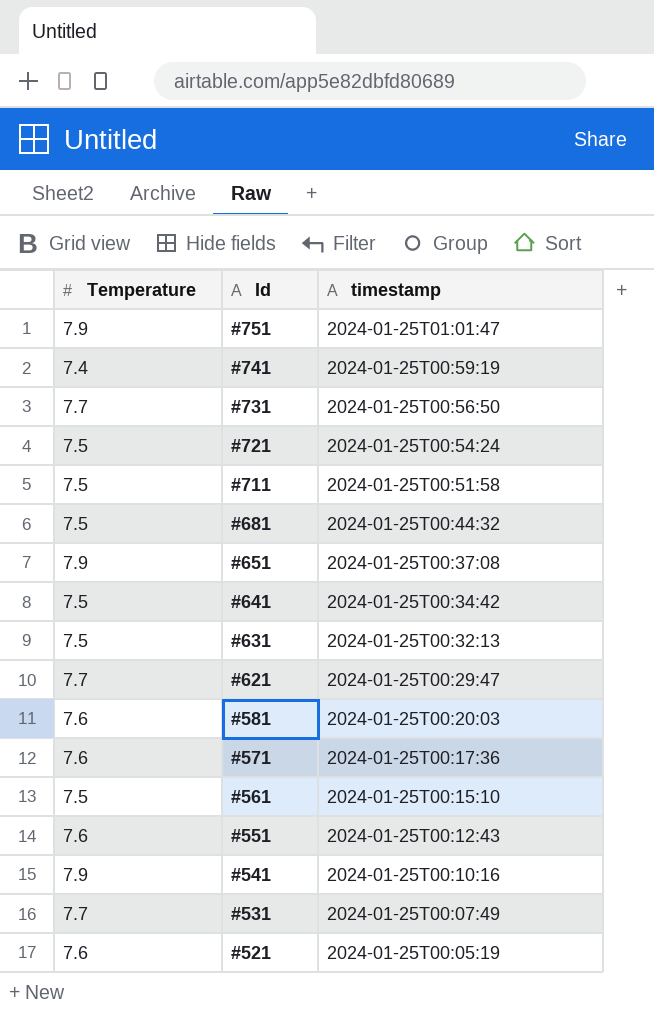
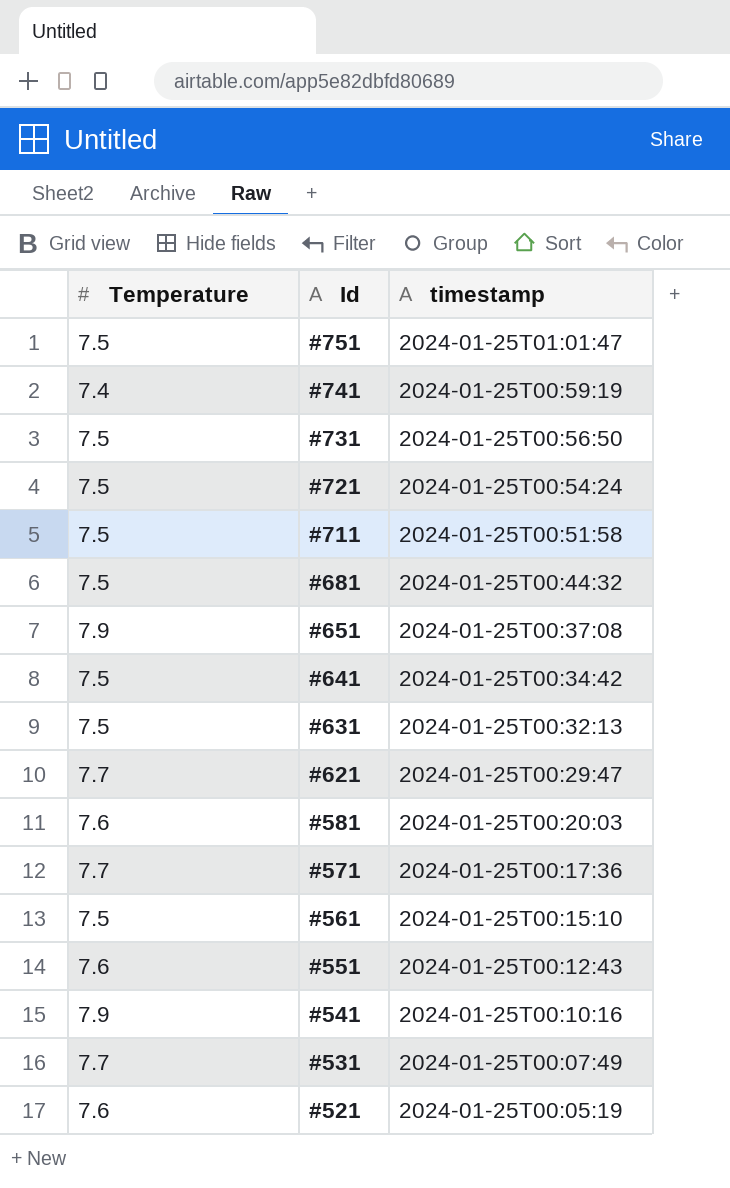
#751 | Temperature: 7.9 -> 7.5
#731 | Temperature: 7.7 -> 7.5
#571 | Temperature: 7.6 -> 7.7

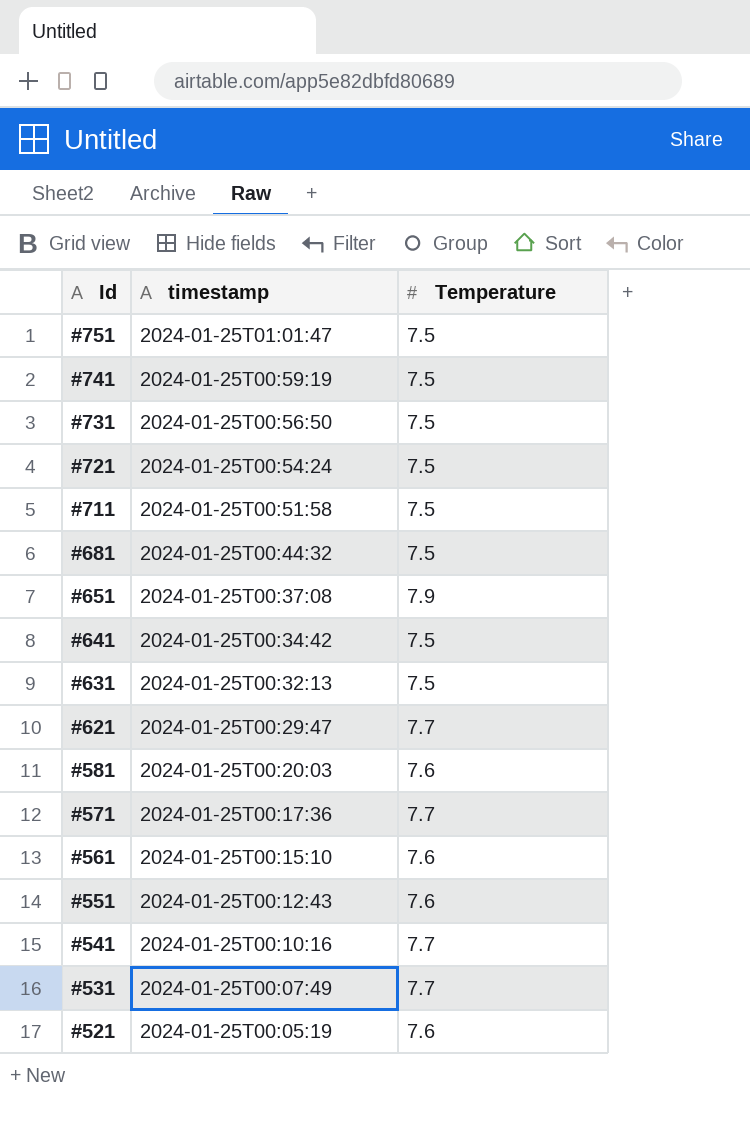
column Temperature | position: 1 -> 3
#741 | Temperature: 7.4 -> 7.5
#561 | Temperature: 7.5 -> 7.6
#541 | Temperature: 7.9 -> 7.7

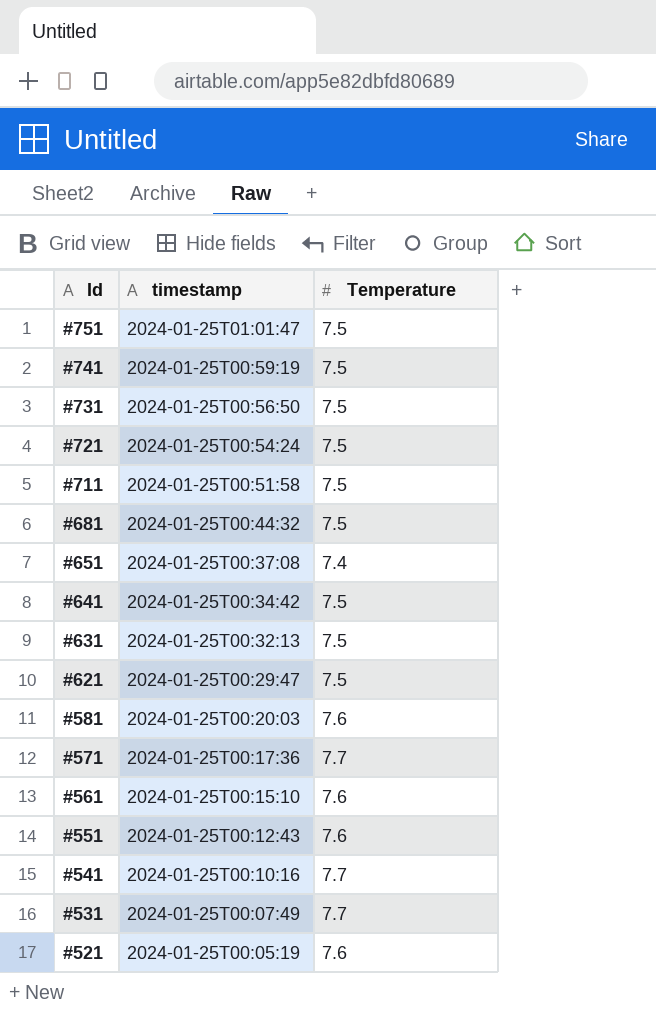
#651 | Temperature: 7.9 -> 7.4
#621 | Temperature: 7.7 -> 7.5

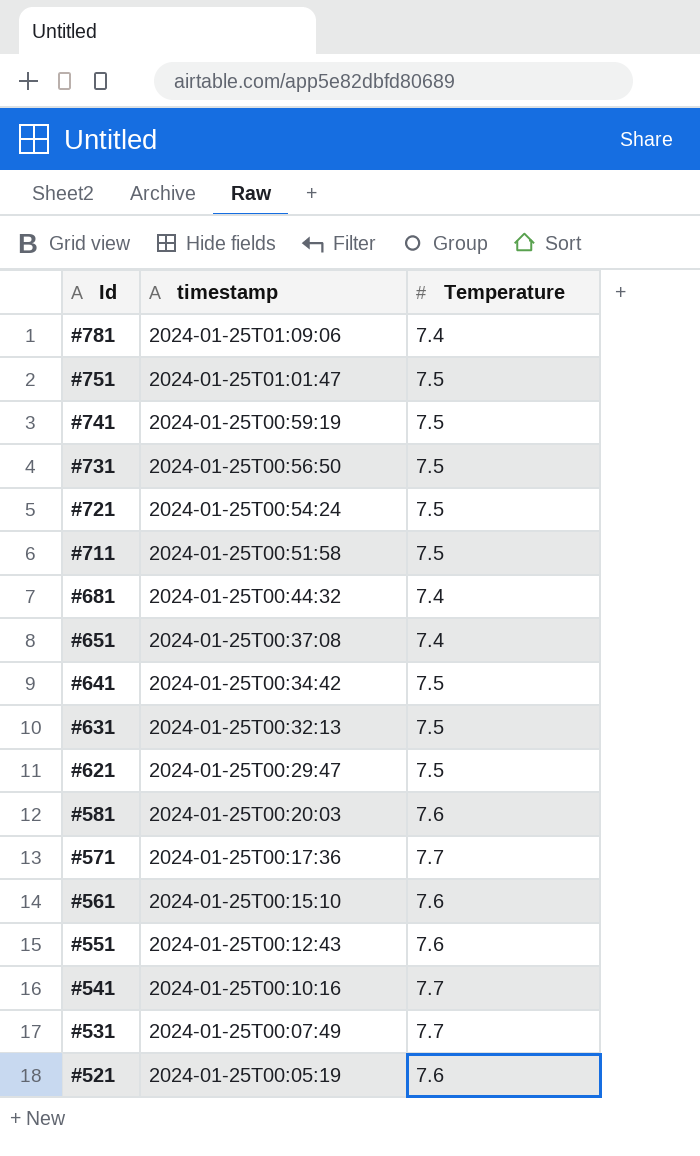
row #781: none -> 2024-01-25T01:09:06 | 7.4
#681 | Temperature: 7.5 -> 7.4

